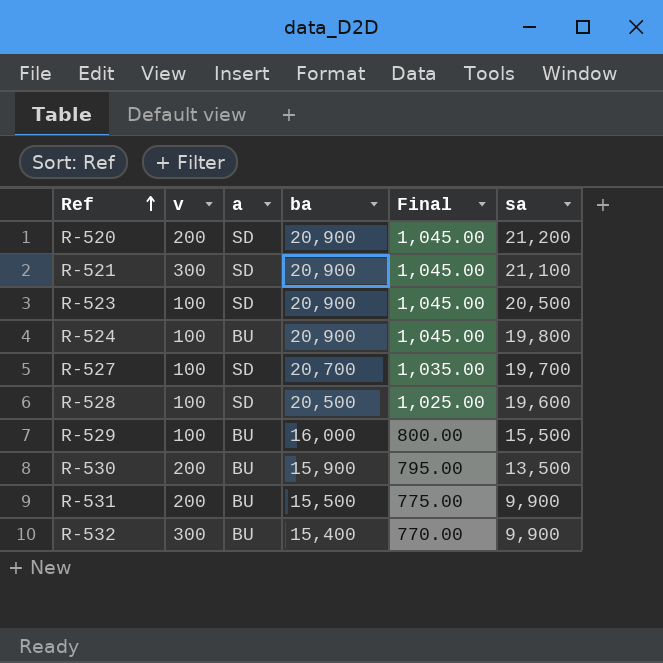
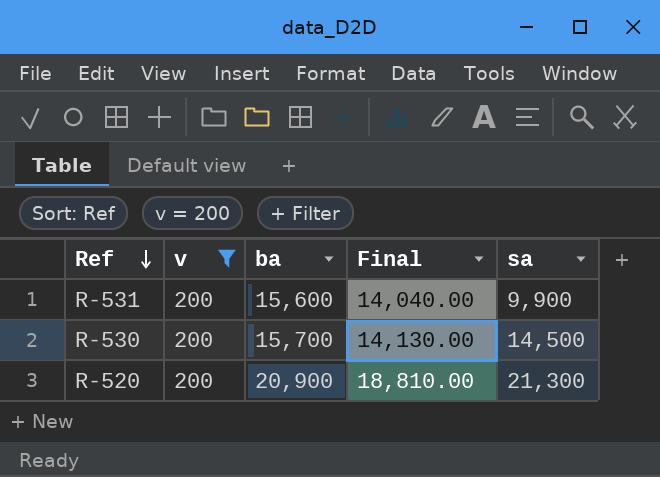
filter: none -> v = 200
row order: Ref ascending -> Ref descending
column a | position: 3 -> none
column Final | formula: [ba] * 0.05 -> [ba] * 0.9
R-531 | ba: 15,500 -> 15,600
R-530 | ba: 15,900 -> 15,700
R-530 | sa: 13,500 -> 14,500
R-520 | sa: 21,200 -> 21,300

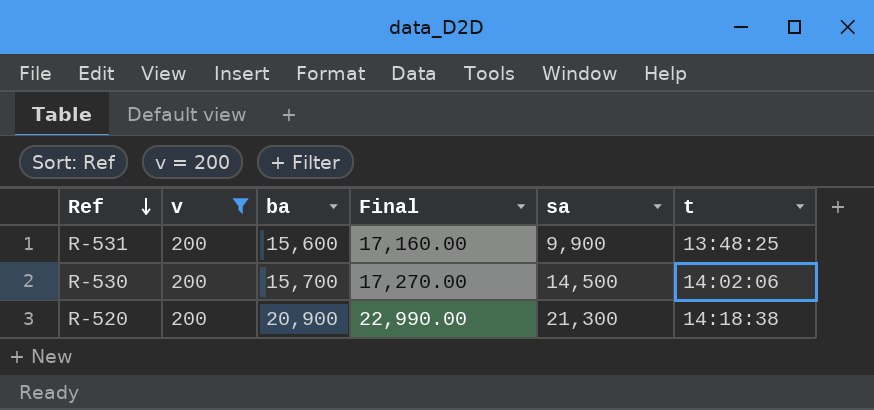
column Final | formula: [ba] * 0.9 -> [ba] * 1.1
column t | position: none -> 6

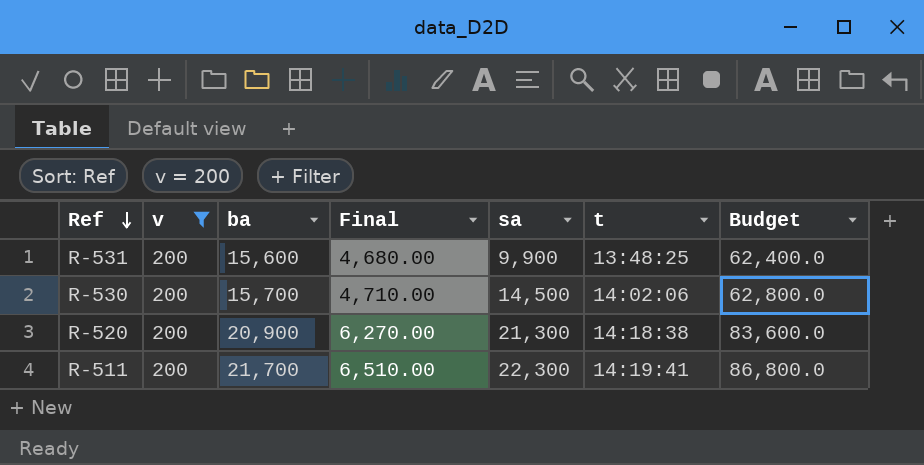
column Final | formula: [ba] * 1.1 -> [ba] * 0.3
column Budget | formula: none -> [ba] * 4
row R-511: none -> 200 | 21,700 | 6,510.00 | 22,300 | 14:19:41 | 86,800.0

